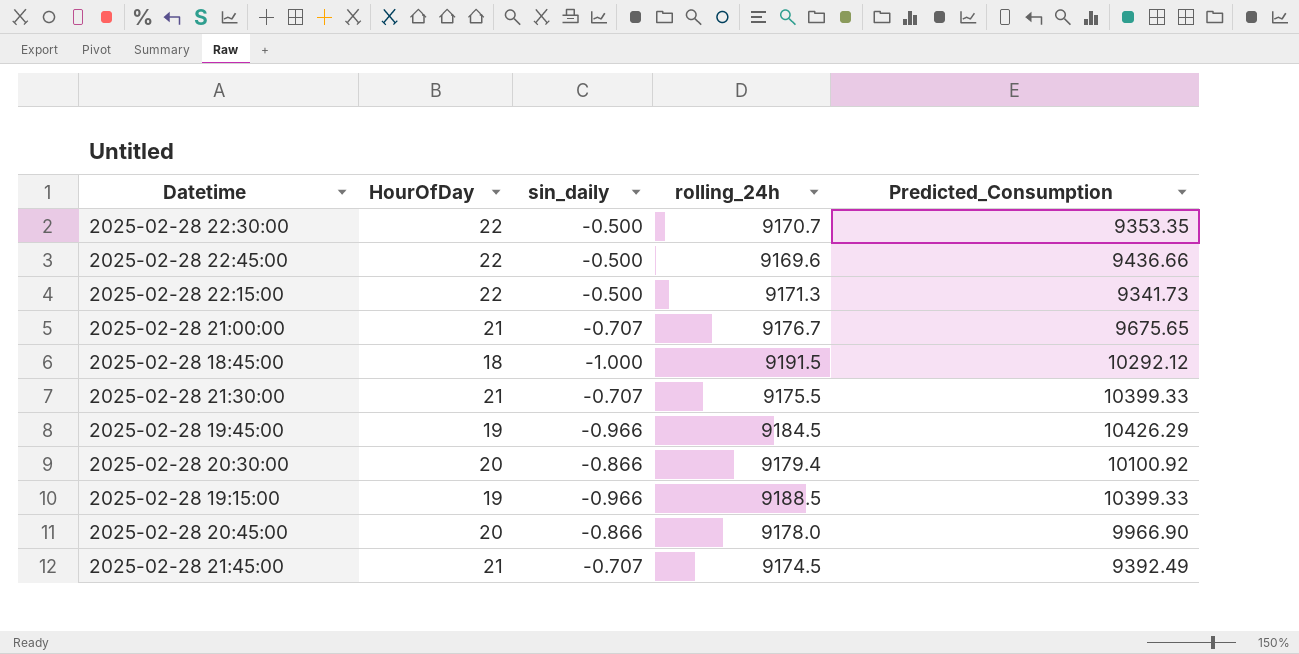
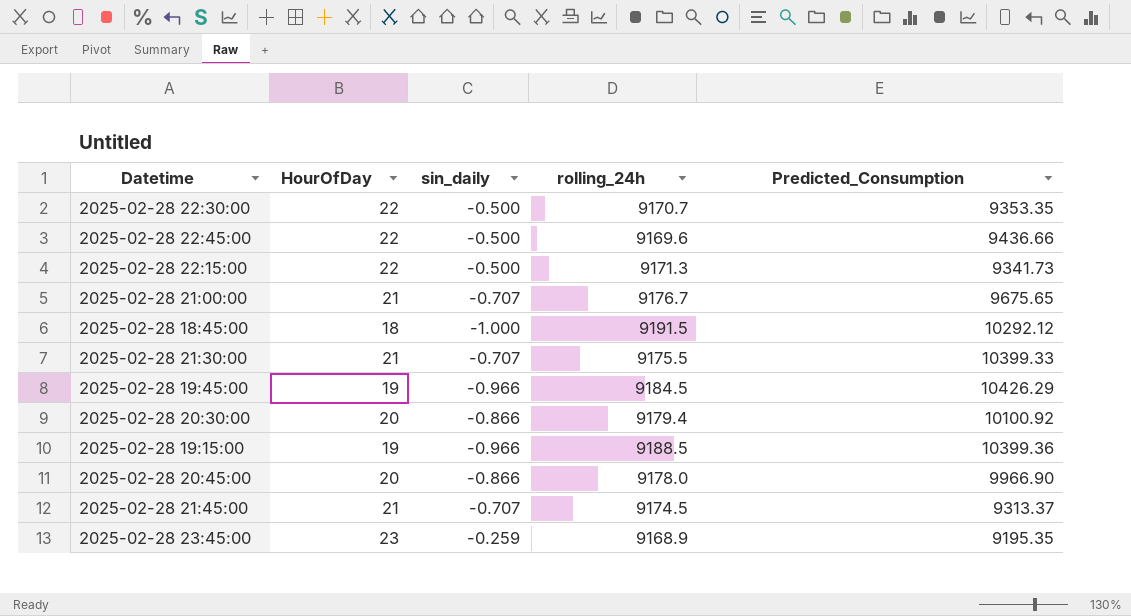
2025-02-28 19:15:00 | Predicted_Consumption: 10399.33 -> 10399.36
2025-02-28 21:45:00 | Predicted_Consumption: 9392.49 -> 9313.37
row 2025-02-28 23:45:00: none -> 23 | -0.259 | 9168.9 | 9195.35

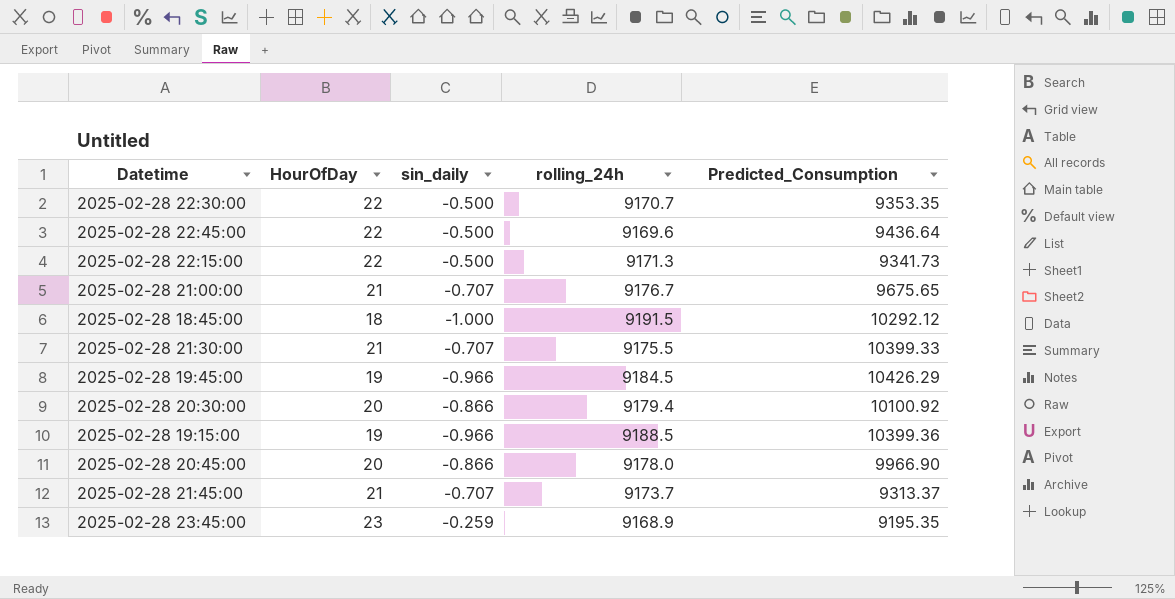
2025-02-28 22:45:00 | Predicted_Consumption: 9436.66 -> 9436.64
2025-02-28 21:45:00 | rolling_24h: 9174.5 -> 9173.7

